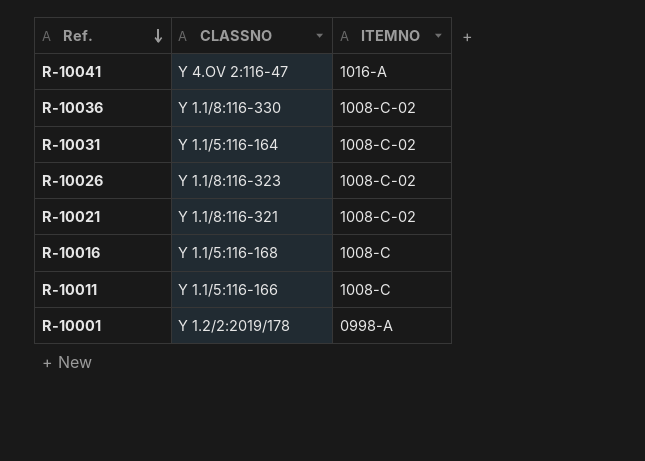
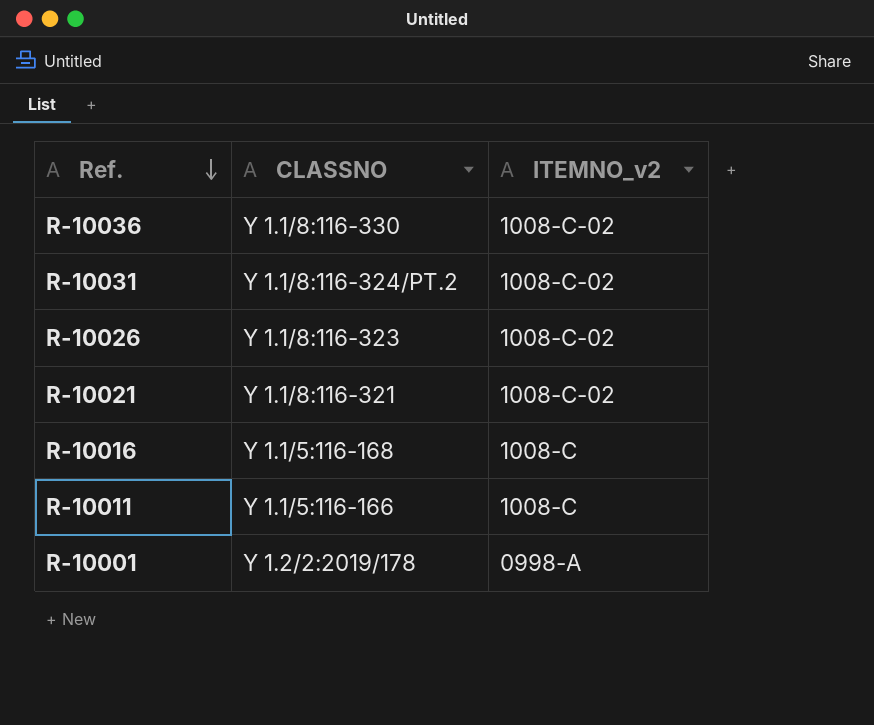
column name: ITEMNO -> ITEMNO_v2
row R-10041: Y 4.OV 2:116-47 | 1016-A -> none
R-10031 | CLASSNO: Y 1.1/5:116-164 -> Y 1.1/8:116-324/PT.2

